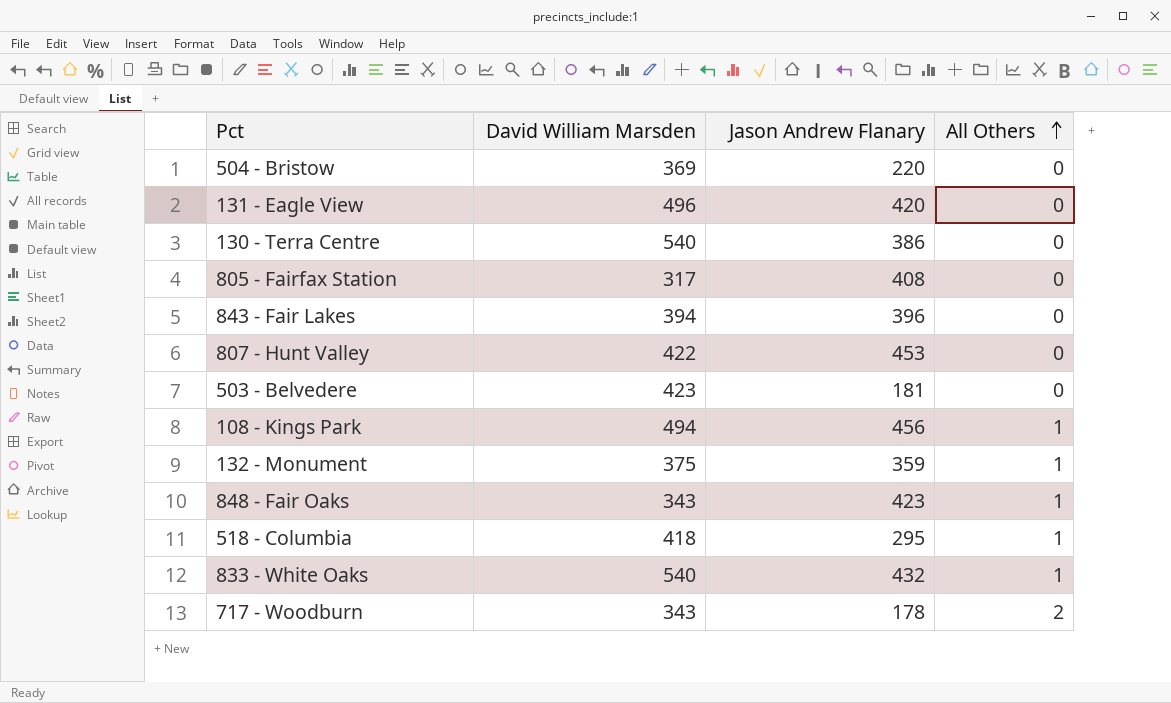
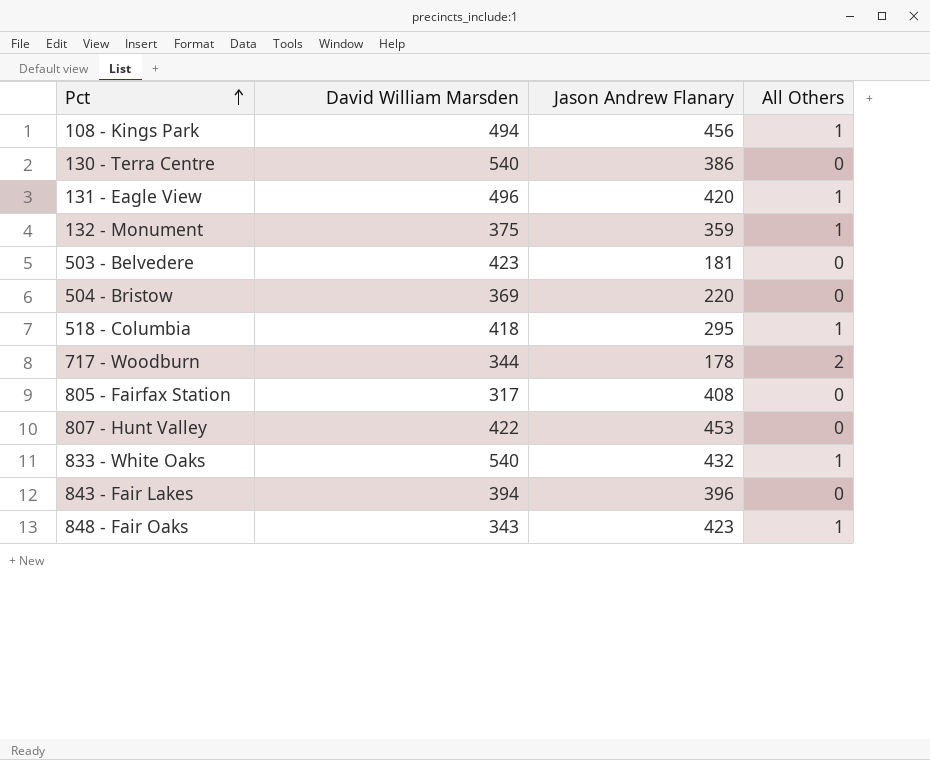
row order: All Others ascending -> Pct ascending
131 - Eagle View | All Others: 0 -> 1
717 - Woodburn | David William Marsden: 343 -> 344

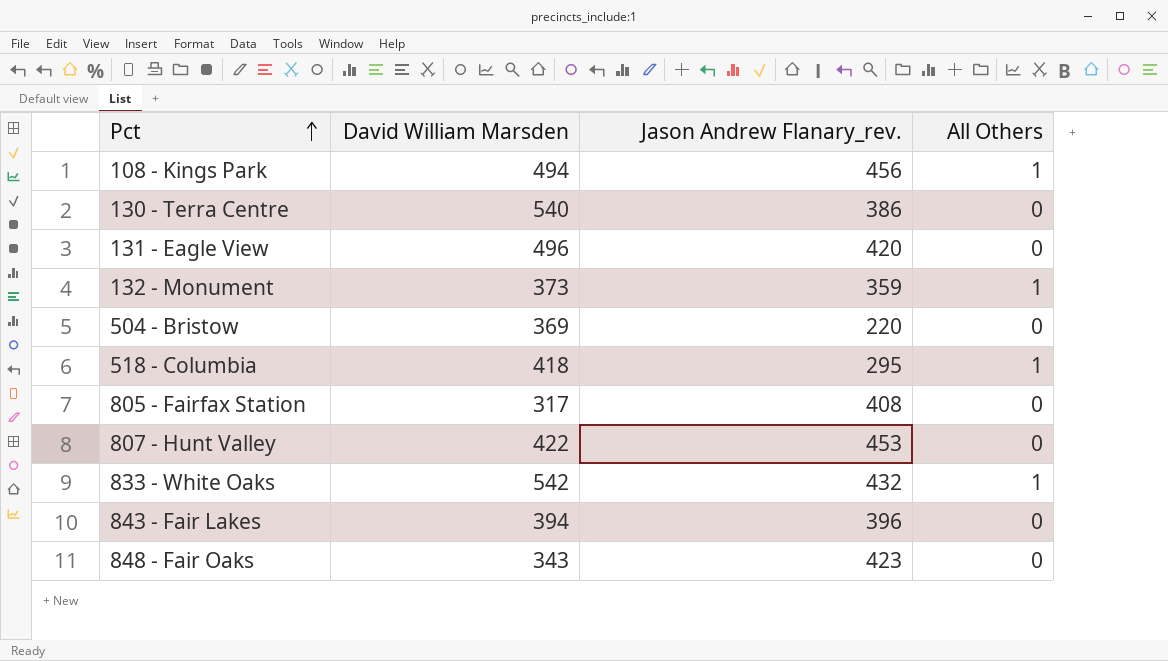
column name: Jason Andrew Flanary -> Jason Andrew Flanary_rev.
row 503 - Belvedere: 423 | 181 | 0 -> none
row 717 - Woodburn: 344 | 178 | 2 -> none
131 - Eagle View | All Others: 1 -> 0
132 - Monument | David William Marsden: 375 -> 373
833 - White Oaks | David William Marsden: 540 -> 542
848 - Fair Oaks | All Others: 1 -> 0

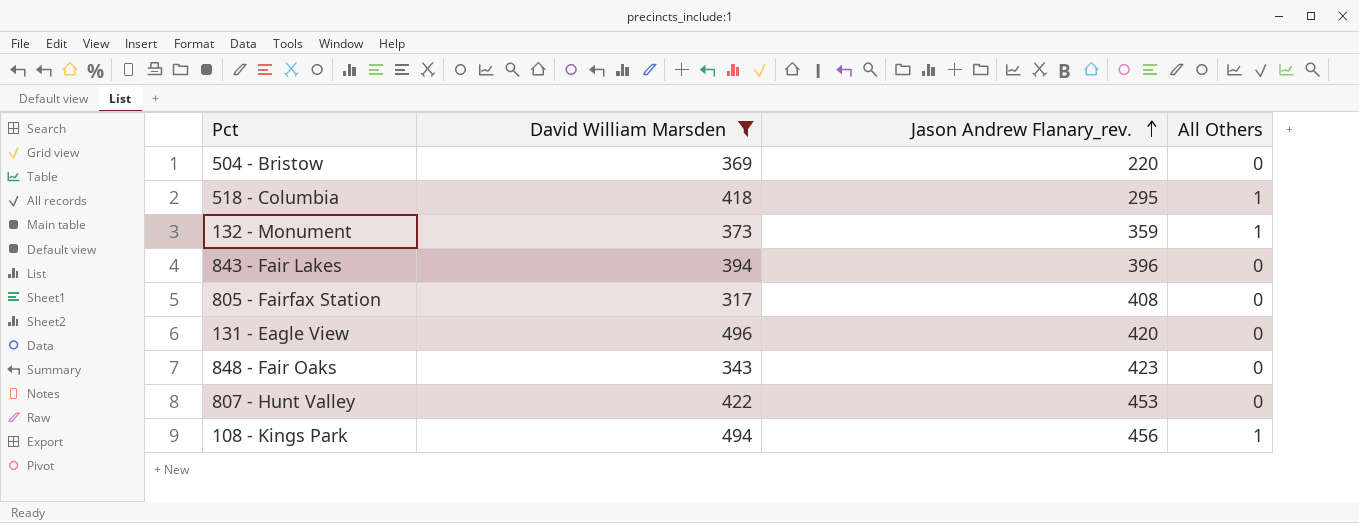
filter: none -> David William Marsden <= 496
row order: Pct ascending -> Jason Andrew Flanary_rev. ascending

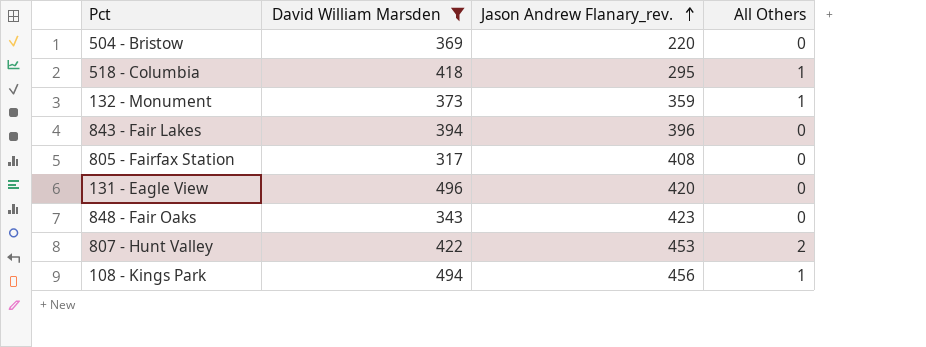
807 - Hunt Valley | All Others: 0 -> 2

